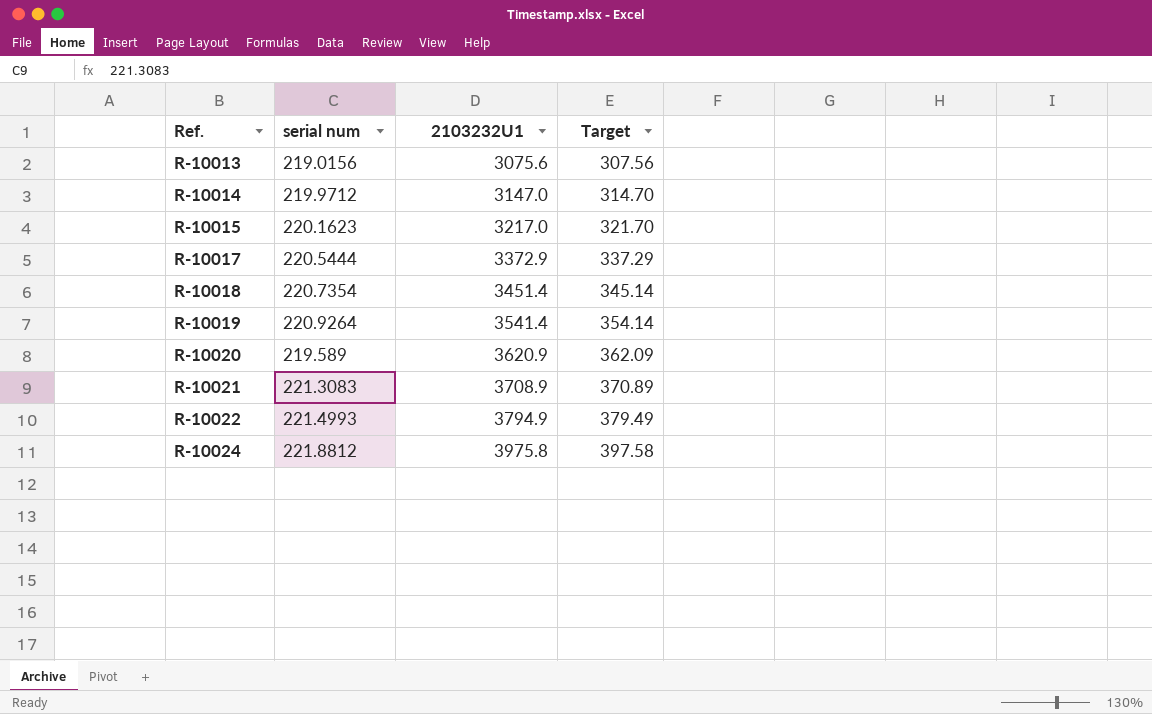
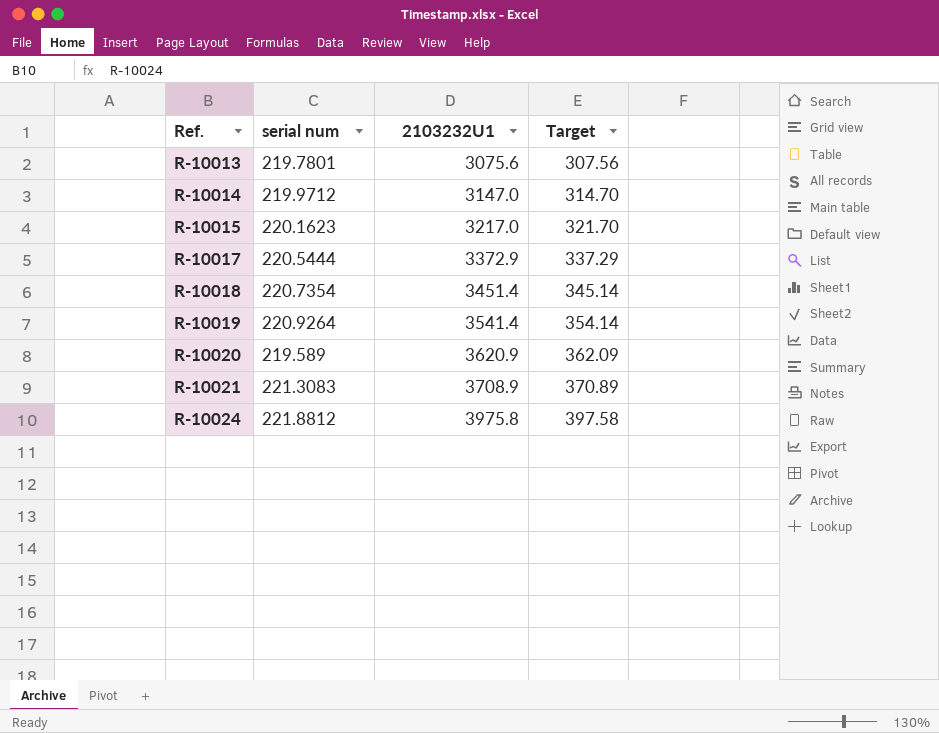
row R-10022: 221.4993 | 3794.9 | 379.49 -> none
R-10013 | serial num: 219.0156 -> 219.7801

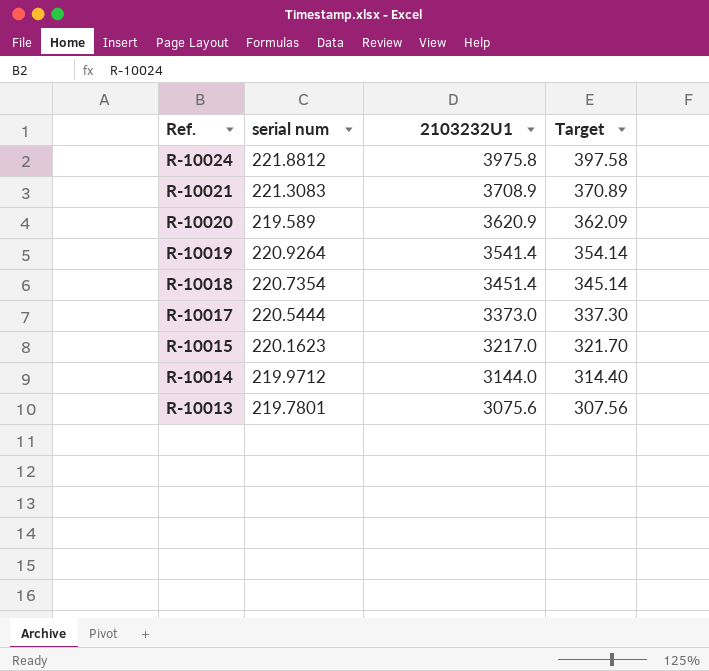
row order: Ref. ascending -> Ref. descending
R-10017 | 2103232U1: 3372.9 -> 3373.0
R-10017 | Target: 337.29 -> 337.30
R-10014 | 2103232U1: 3147.0 -> 3144.0
R-10014 | Target: 314.70 -> 314.40

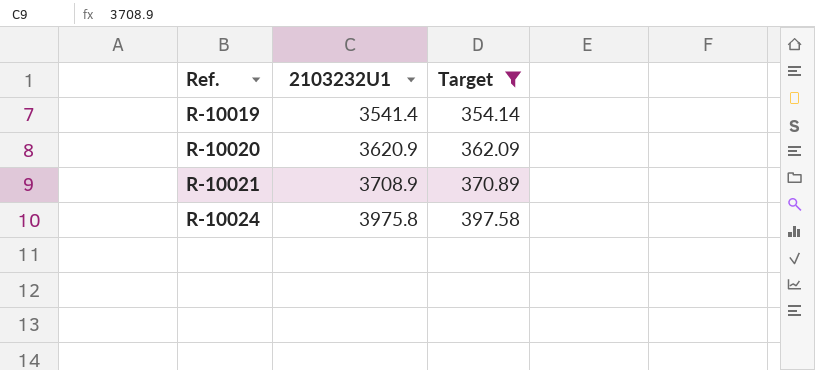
filter: none -> Target >= 354.14
row order: Ref. descending -> Ref. ascending
column serial num | position: 2 -> none

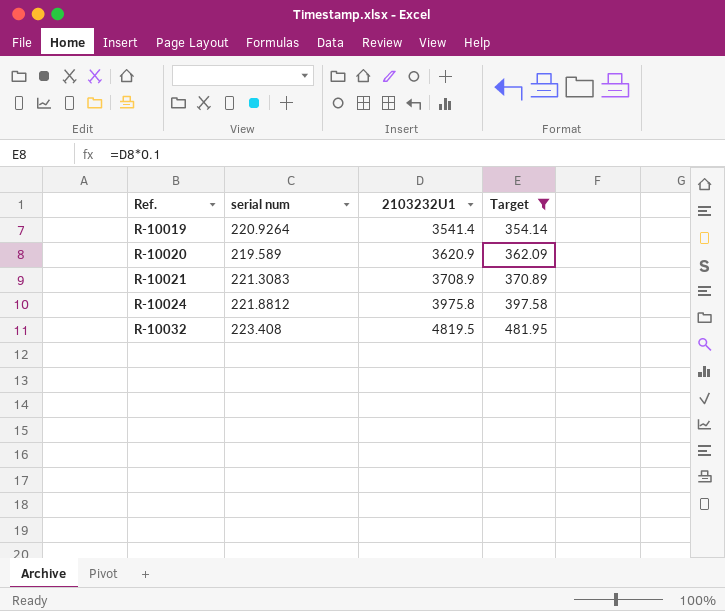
column serial num | position: none -> 2
row R-10032: none -> 223.408 | 4819.5 | 481.95

